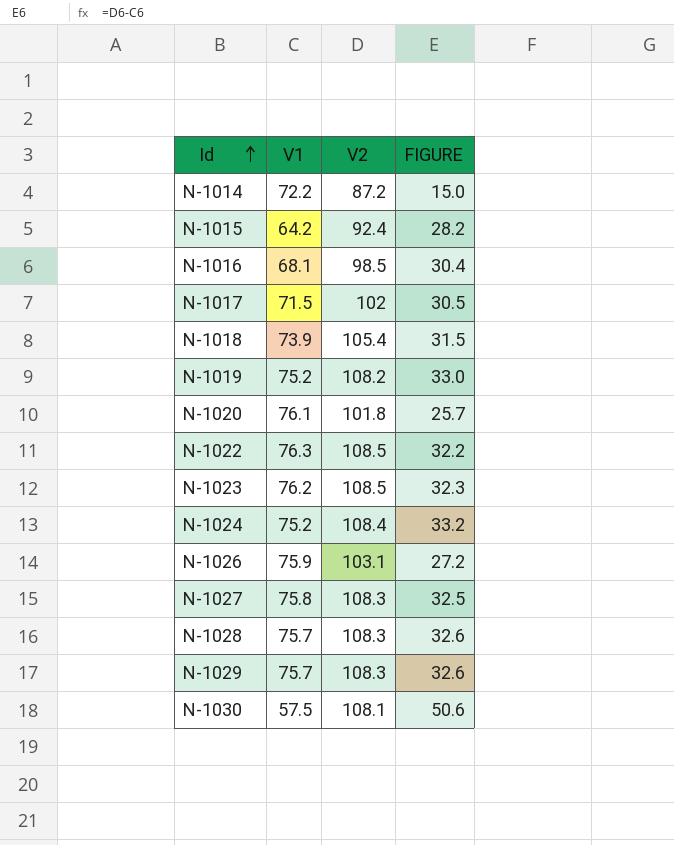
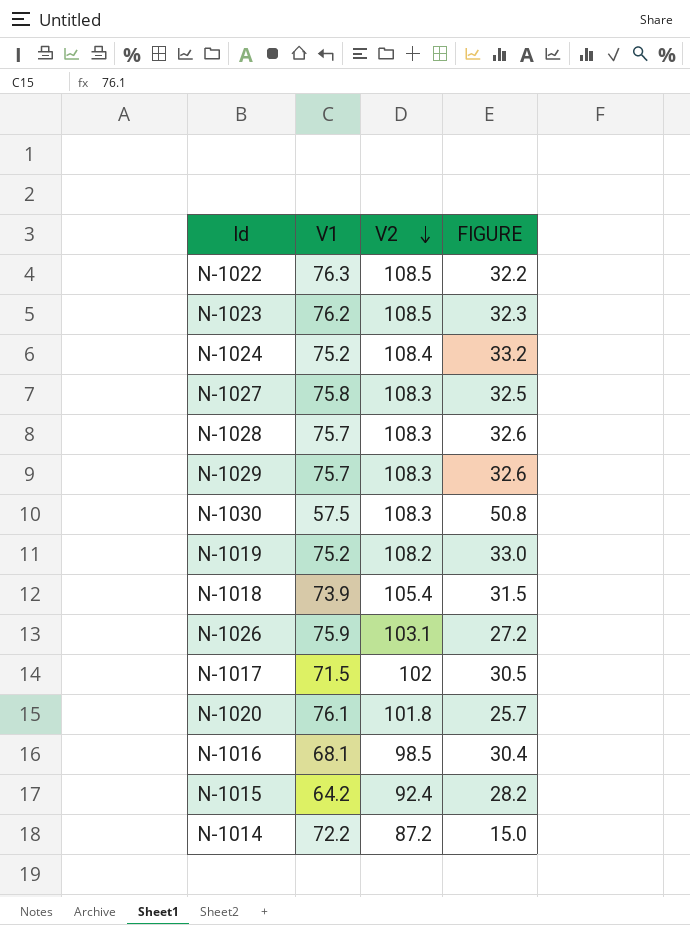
row order: Id ascending -> V2 descending
N-1030 | V2: 108.1 -> 108.3
N-1030 | FIGURE: 50.6 -> 50.8

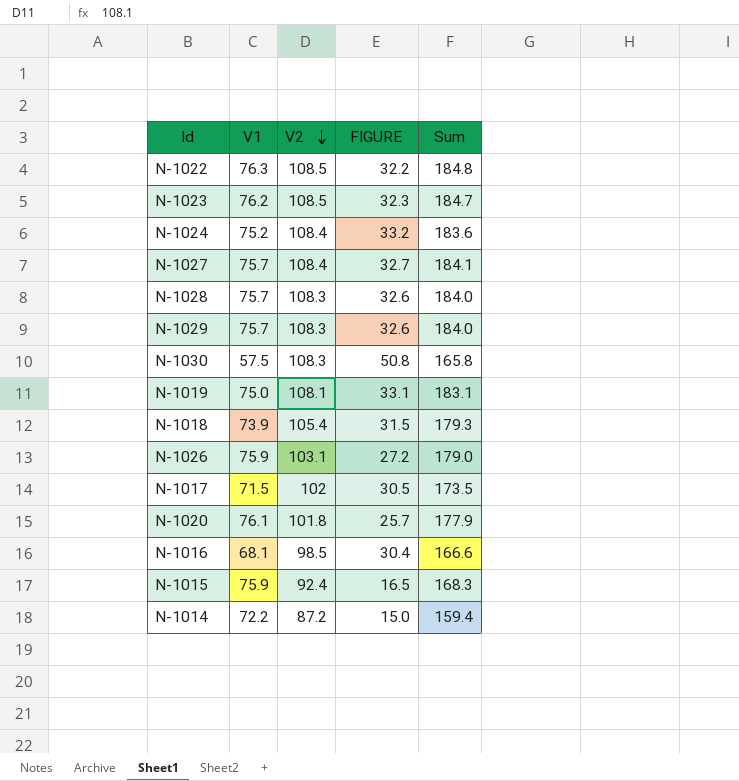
column Sum | formula: none -> [V1] + [V2]
N-1027 | V1: 75.8 -> 75.7
N-1027 | V2: 108.3 -> 108.4
N-1027 | FIGURE: 32.5 -> 32.7
N-1019 | V1: 75.2 -> 75.0
N-1019 | V2: 108.2 -> 108.1
N-1019 | FIGURE: 33.0 -> 33.1
N-1015 | V1: 64.2 -> 75.9
N-1015 | FIGURE: 28.2 -> 16.5

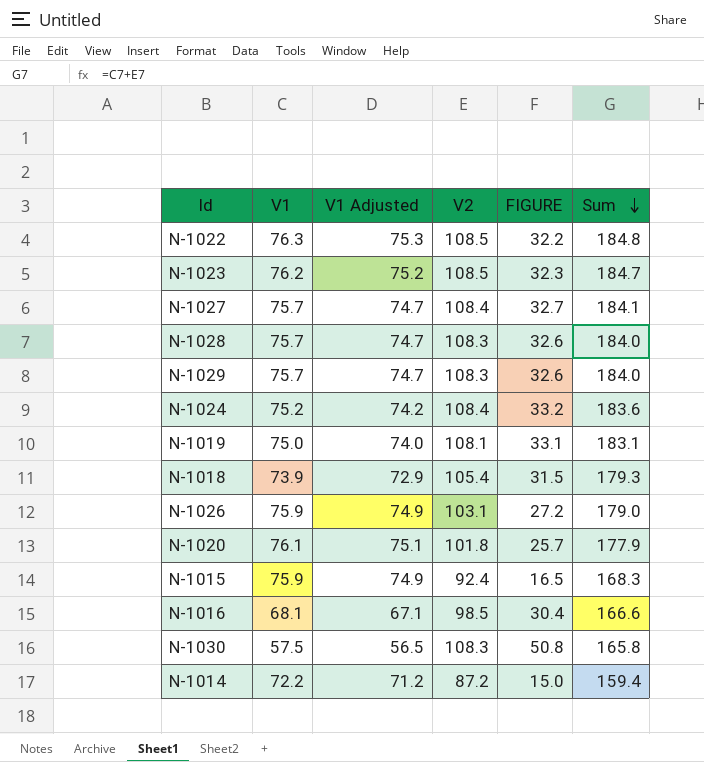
row order: V2 descending -> Sum descending
column V1 Adjusted | formula: none -> [V1] - 1
row N-1017: 71.5 | 102 | 30.5 | 173.5 -> none

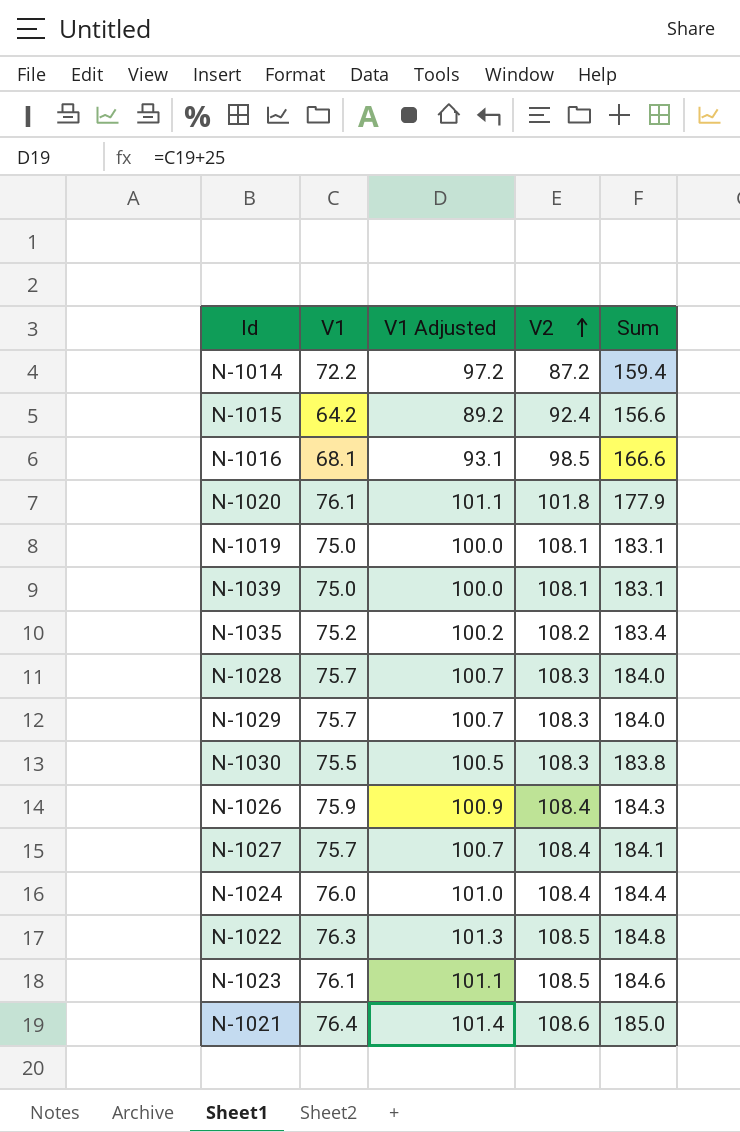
row order: Sum descending -> V2 ascending
column FIGURE | formula: [V2] - [V1] -> none
column V1 Adjusted | formula: [V1] - 1 -> [V1] + 25
row N-1018: 73.9 | 72.9 | 105.4 | 31.5 | 179.3 -> none
N-1015 | V1: 75.9 -> 64.2
N-1015 | Sum: 168.3 -> 156.6
row N-1039: none -> 75.0 | 100.0 | 108.1 | 183.1
row N-1035: none -> 75.2 | 100.2 | 108.2 | 183.4
N-1030 | V1: 57.5 -> 75.5
N-1030 | Sum: 165.8 -> 183.8
N-1026 | V2: 103.1 -> 108.4
N-1026 | Sum: 179.0 -> 184.3
N-1024 | V1: 75.2 -> 76.0
N-1024 | Sum: 183.6 -> 184.4
N-1023 | V1: 76.2 -> 76.1
N-1023 | Sum: 184.7 -> 184.6
row N-1021: none -> 76.4 | 101.4 | 108.6 | 185.0

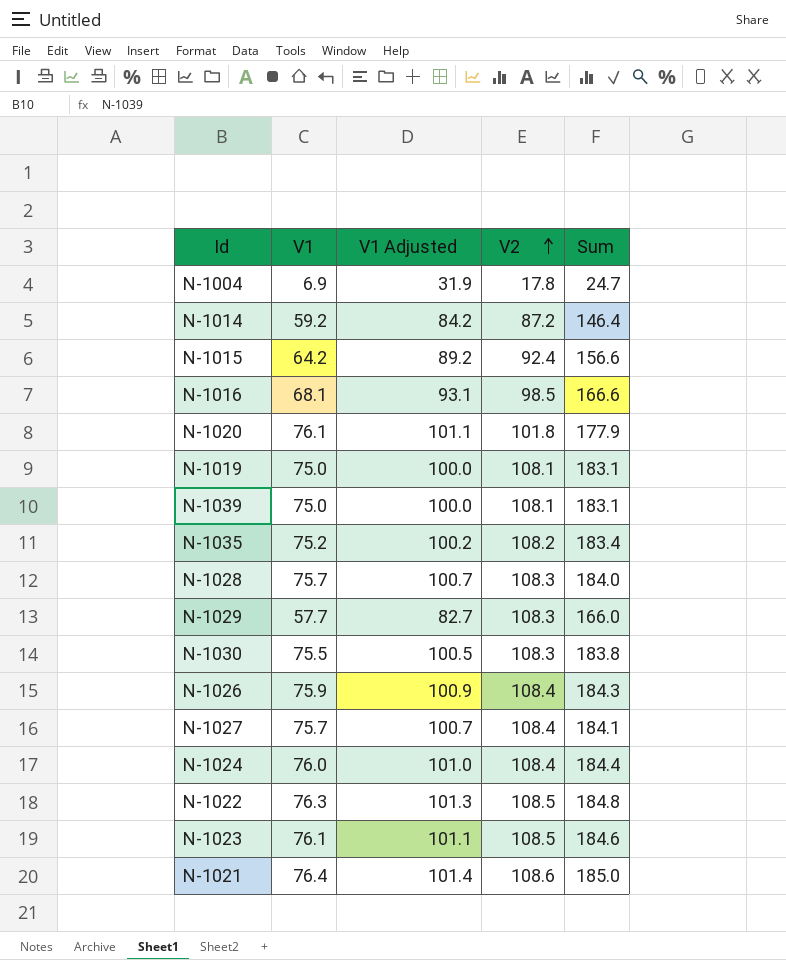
row N-1004: none -> 6.9 | 31.9 | 17.8 | 24.7
N-1014 | V1: 72.2 -> 59.2
N-1014 | V1 Adjusted: 97.2 -> 84.2
N-1014 | Sum: 159.4 -> 146.4
N-1029 | V1: 75.7 -> 57.7
N-1029 | V1 Adjusted: 100.7 -> 82.7
N-1029 | Sum: 184.0 -> 166.0

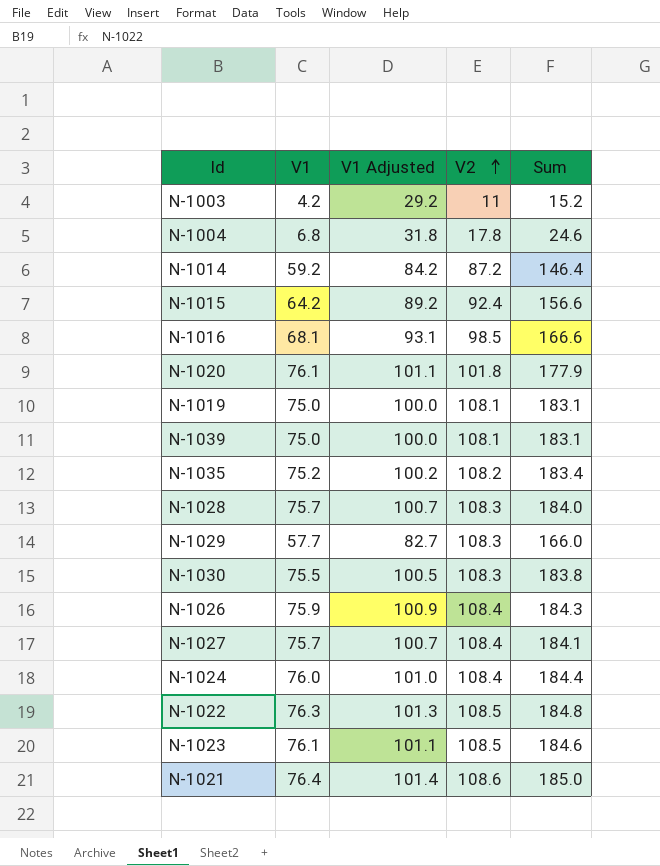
row N-1003: none -> 4.2 | 29.2 | 11 | 15.2
N-1004 | V1: 6.9 -> 6.8
N-1004 | V1 Adjusted: 31.9 -> 31.8
N-1004 | Sum: 24.7 -> 24.6

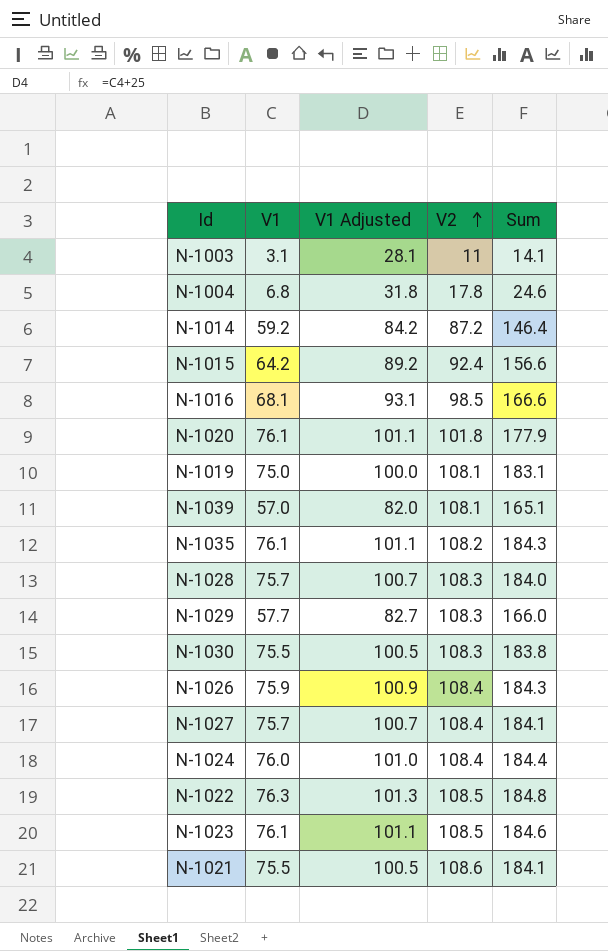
N-1003 | V1: 4.2 -> 3.1
N-1003 | V1 Adjusted: 29.2 -> 28.1
N-1003 | Sum: 15.2 -> 14.1
N-1039 | V1: 75.0 -> 57.0
N-1039 | V1 Adjusted: 100.0 -> 82.0
N-1039 | Sum: 183.1 -> 165.1
N-1035 | V1: 75.2 -> 76.1
N-1035 | V1 Adjusted: 100.2 -> 101.1
N-1035 | Sum: 183.4 -> 184.3
N-1021 | V1: 76.4 -> 75.5
N-1021 | V1 Adjusted: 101.4 -> 100.5
N-1021 | Sum: 185.0 -> 184.1

